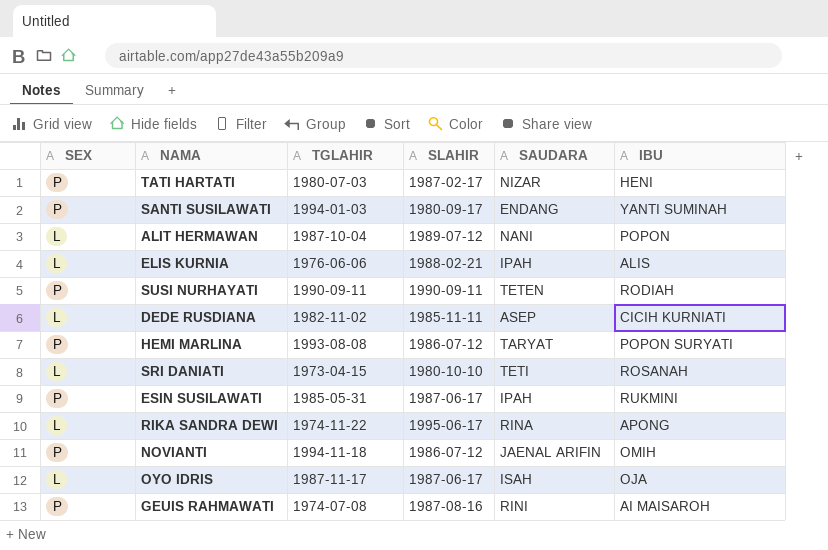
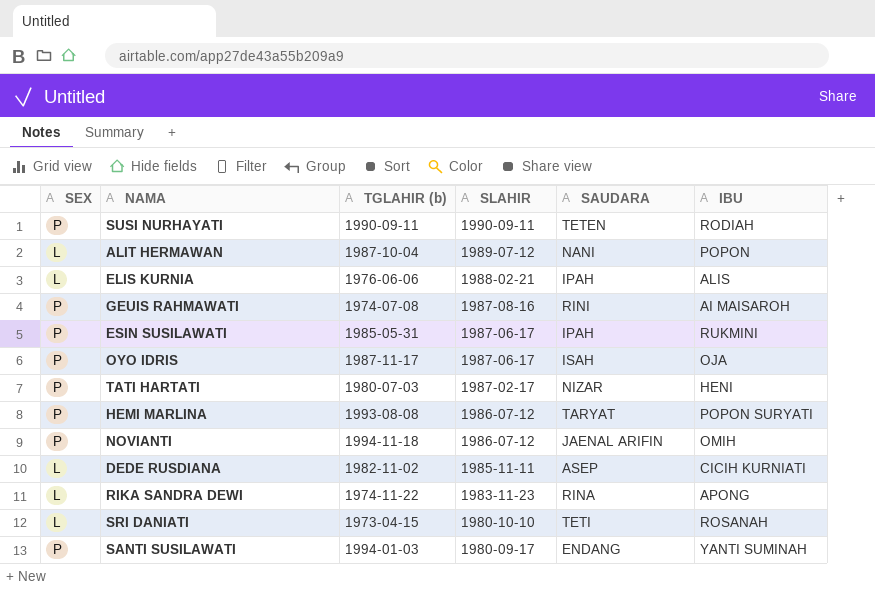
row order: none -> SLAHIR descending
column name: TGLAHIR -> TGLAHIR (b)
OYO IDRIS | SEX: L -> P
RIKA SANDRA DEWI | SLAHIR: 1995-06-17 -> 1983-11-23

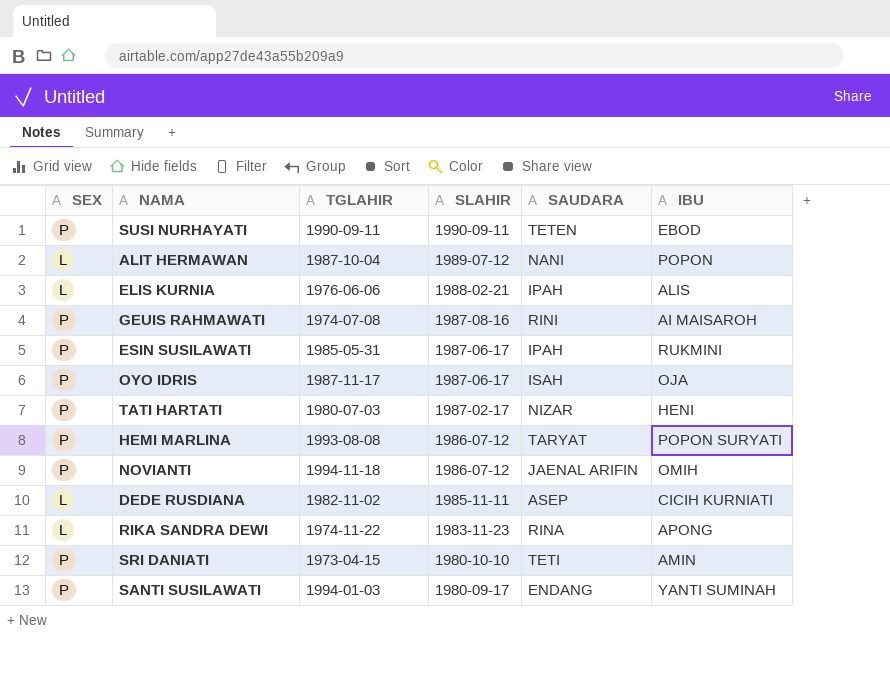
column name: TGLAHIR (b) -> TGLAHIR
SUSI NURHAYATI | IBU: RODIAH -> EBOD
SRI DANIATI | SEX: L -> P
SRI DANIATI | IBU: ROSANAH -> AMIN

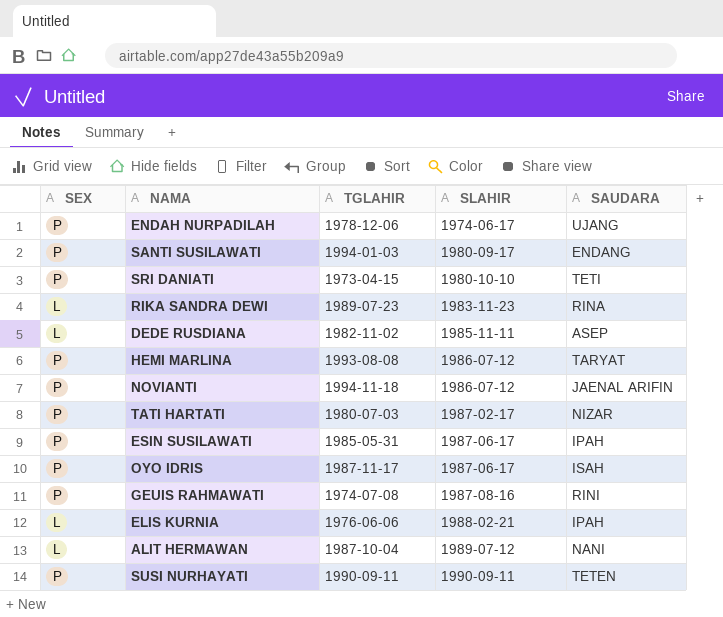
row order: SLAHIR descending -> SLAHIR ascending
column IBU | position: 6 -> none
row ENDAH NURPADILAH: none -> P | 1978-12-06 | 1974-06-17 | UJANG
RIKA SANDRA DEWI | TGLAHIR: 1974-11-22 -> 1989-07-23

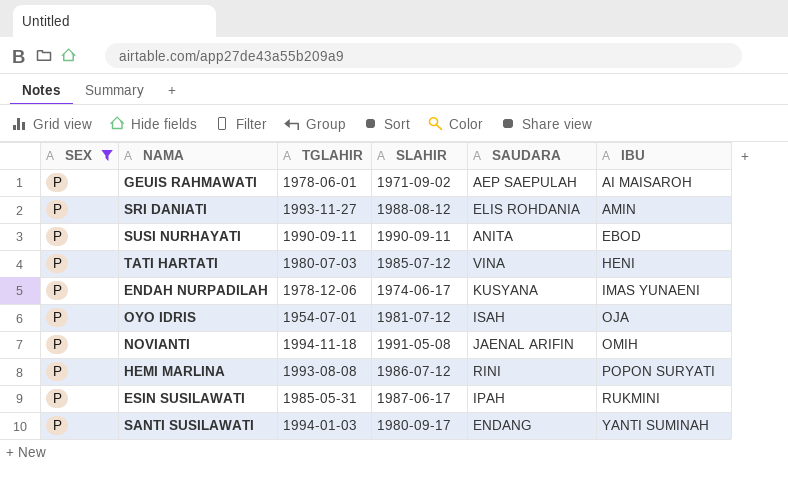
filter: none -> SEX = P
row order: SLAHIR ascending -> IBU ascending
column IBU | position: none -> 6
GEUIS RAHMAWATI | TGLAHIR: 1974-07-08 -> 1978-06-01
GEUIS RAHMAWATI | SLAHIR: 1987-08-16 -> 1971-09-02
GEUIS RAHMAWATI | SAUDARA: RINI -> AEP SAEPULAH
SRI DANIATI | TGLAHIR: 1973-04-15 -> 1993-11-27
SRI DANIATI | SLAHIR: 1980-10-10 -> 1988-08-12
SRI DANIATI | SAUDARA: TETI -> ELIS ROHDANIA
SUSI NURHAYATI | SAUDARA: TETEN -> ANITA
TATI HARTATI | SLAHIR: 1987-02-17 -> 1985-07-12
TATI HARTATI | SAUDARA: NIZAR -> VINA
ENDAH NURPADILAH | SAUDARA: UJANG -> KUSYANA
OYO IDRIS | TGLAHIR: 1987-11-17 -> 1954-07-01
OYO IDRIS | SLAHIR: 1987-06-17 -> 1981-07-12
NOVIANTI | SLAHIR: 1986-07-12 -> 1991-05-08
HEMI MARLINA | SAUDARA: TARYAT -> RINI

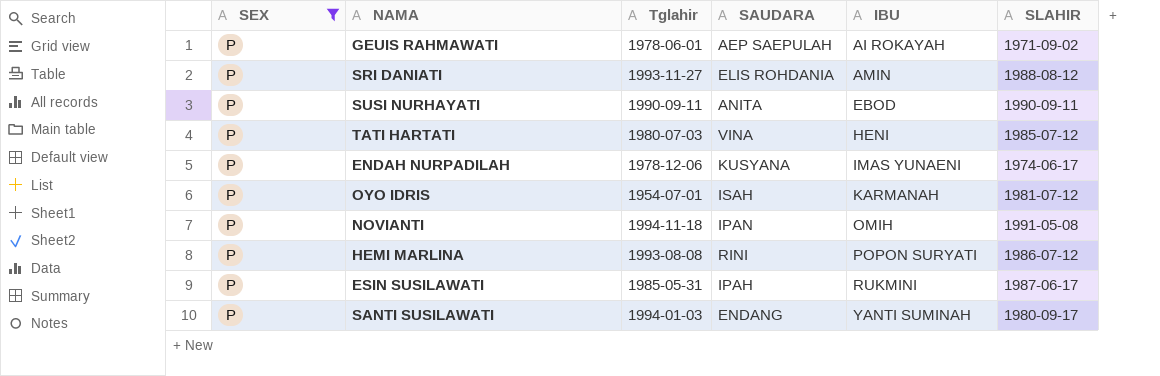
column name: TGLAHIR -> Tglahir
column SLAHIR | position: 4 -> 6
GEUIS RAHMAWATI | IBU: AI MAISAROH -> AI ROKAYAH
OYO IDRIS | IBU: OJA -> KARMANAH
NOVIANTI | SAUDARA: JAENAL ARIFIN -> IPAN

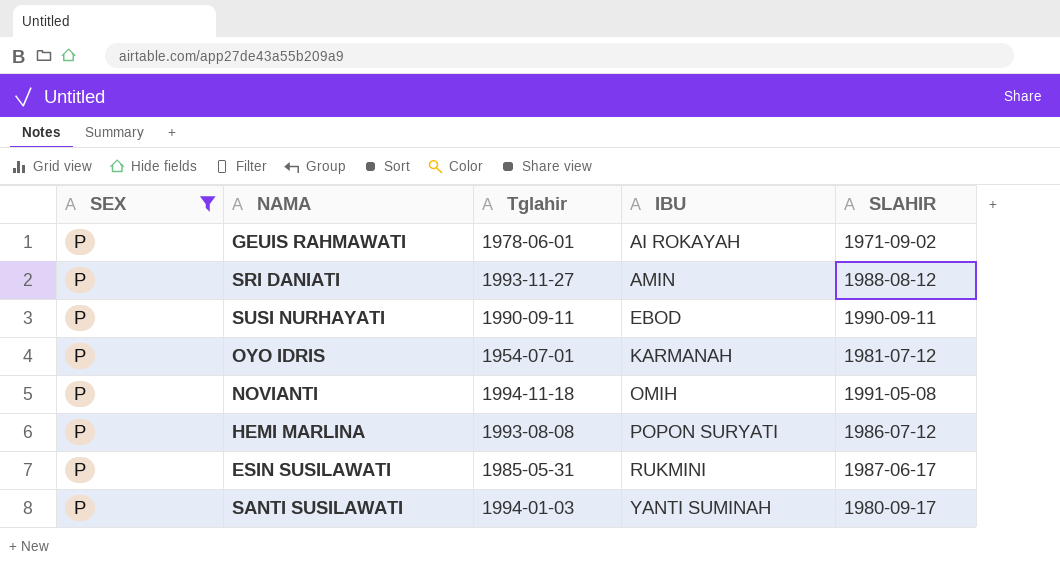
column SAUDARA | position: 4 -> none
row TATI HARTATI: P | 1980-07-03 | VINA | HENI | 1985-07-12 -> none
row ENDAH NURPADILAH: P | 1978-12-06 | KUSYANA | IMAS YUNAENI | 1974-06-17 -> none

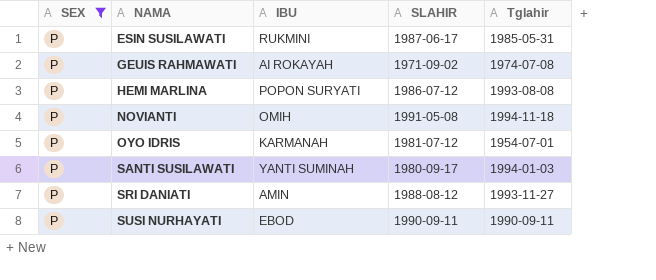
row order: IBU ascending -> NAMA ascending
column Tglahir | position: 3 -> 5
GEUIS RAHMAWATI | Tglahir: 1978-06-01 -> 1974-07-08

